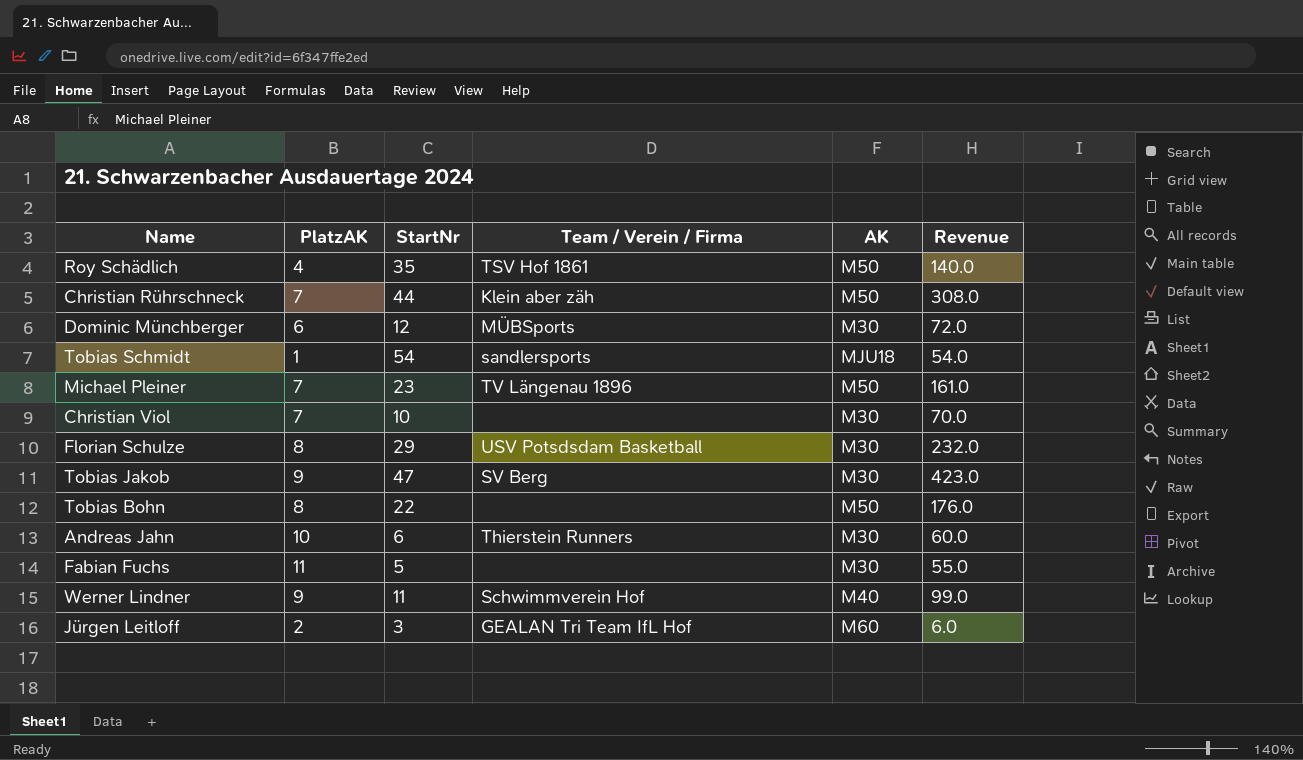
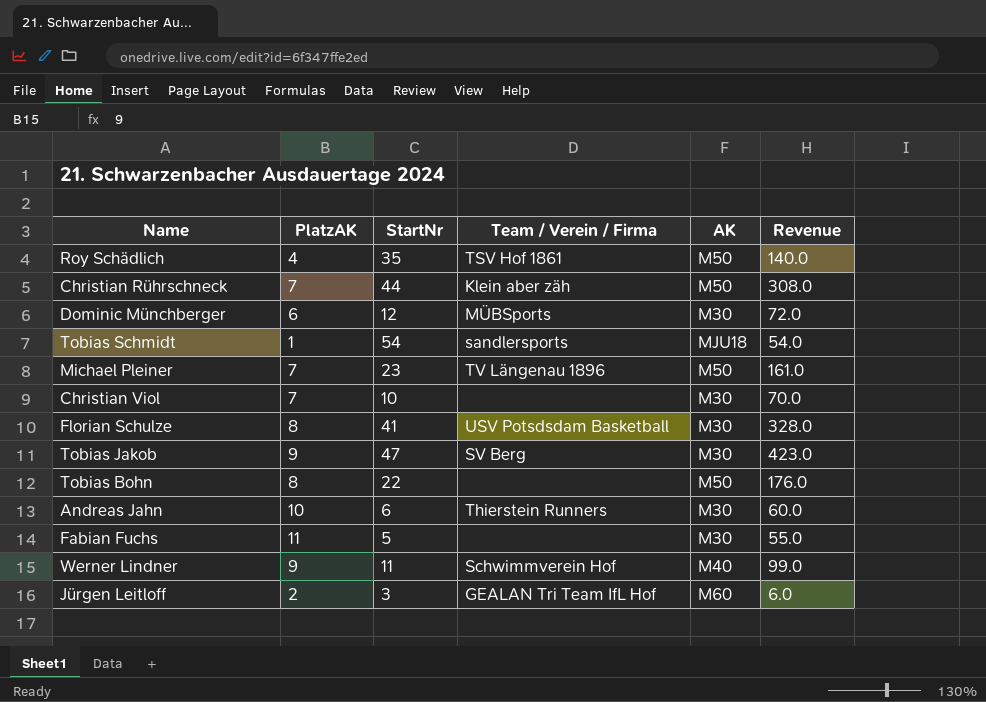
Florian Schulze | StartNr: 29 -> 41
Florian Schulze | Revenue: 232.0 -> 328.0

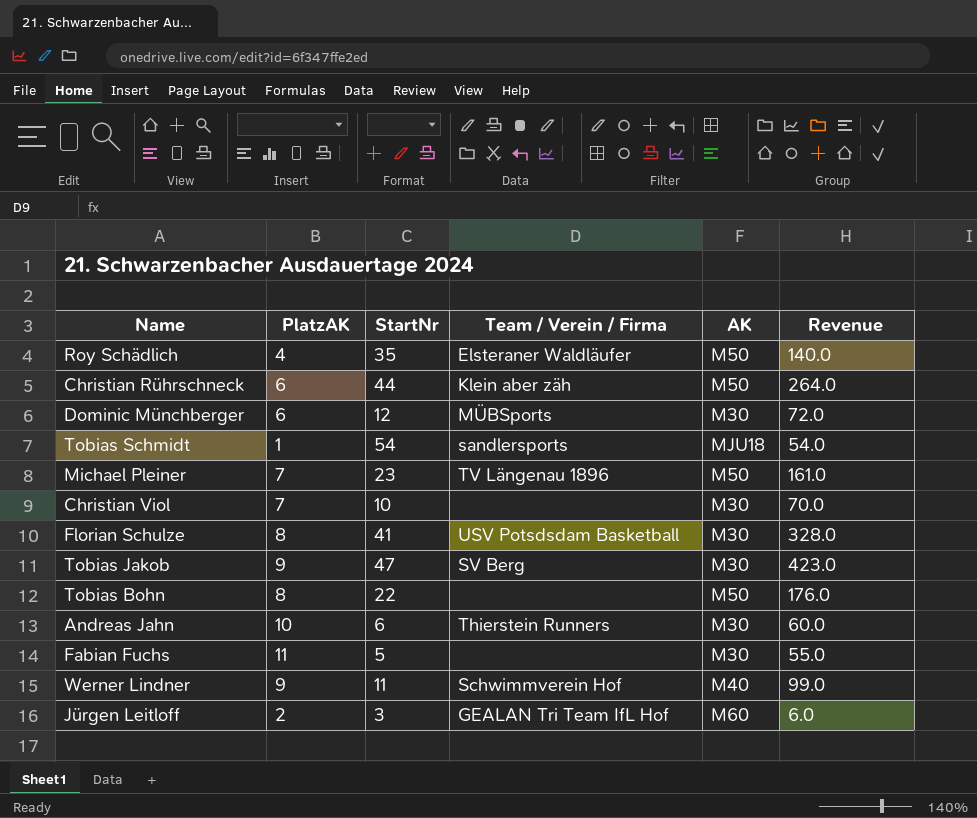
Roy Schädlich | Team / Verein / Firma: TSV Hof 1861 -> Elsteraner Waldläufer
Christian Rührschneck | PlatzAK: 7 -> 6
Christian Rührschneck | Revenue: 308.0 -> 264.0

